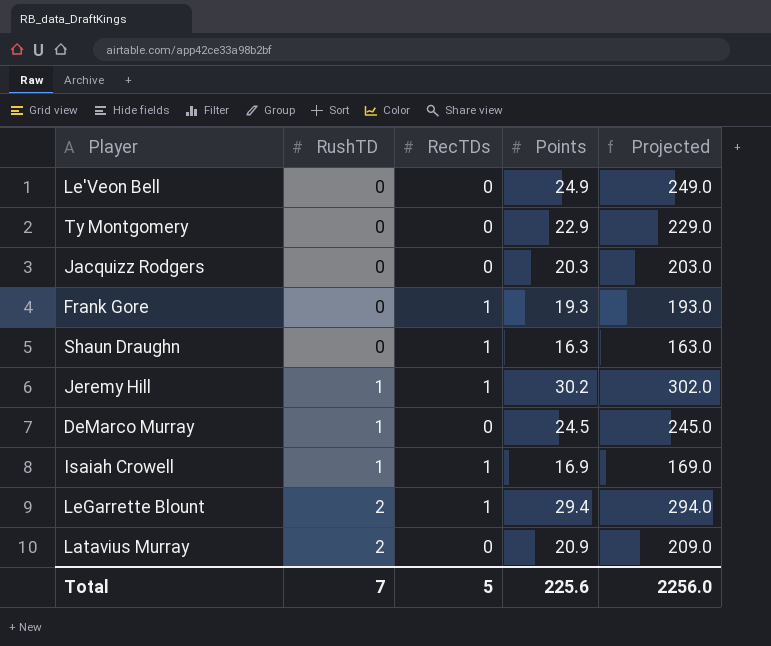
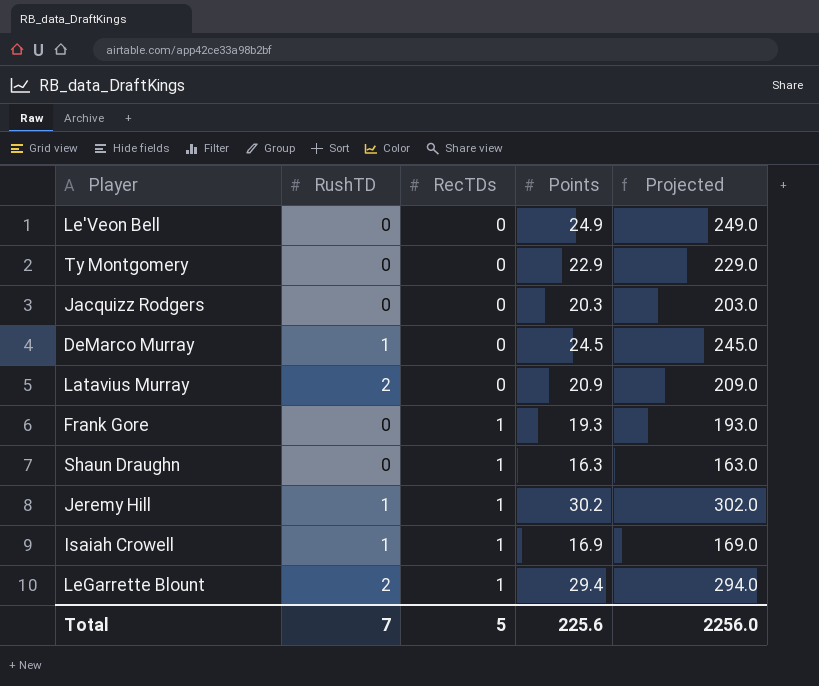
row order: RushTD ascending -> RecTDs ascending

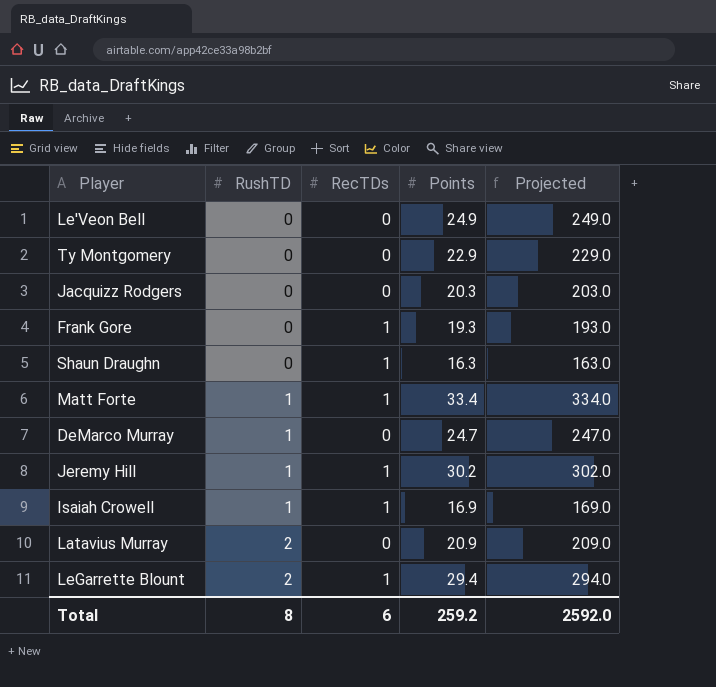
row order: RecTDs ascending -> RushTD ascending
row Matt Forte: none -> 1 | 1 | 33.4 | 334.0
DeMarco Murray | Points: 24.5 -> 24.7
DeMarco Murray | Projected: 245.0 -> 247.0
Total | RushTD: 7 -> 8
Total | RecTDs: 5 -> 6
Total | Points: 225.6 -> 259.2
Total | Projected: 2256.0 -> 2592.0

